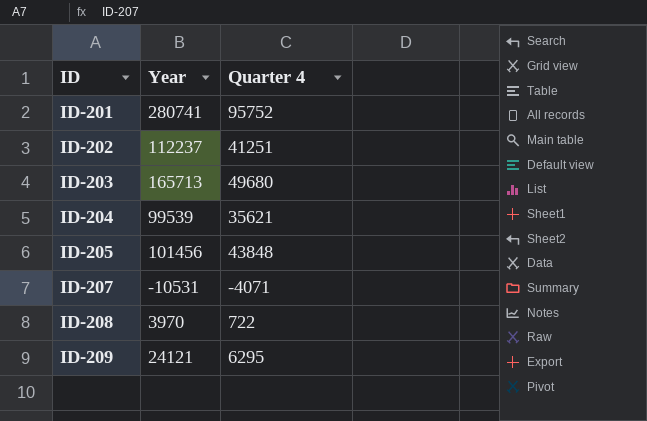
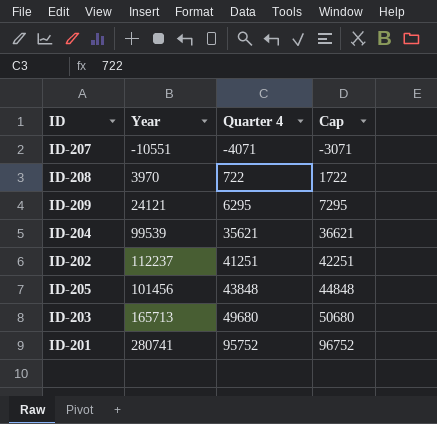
row order: ID ascending -> Quarter 4 ascending
column Cap | formula: none -> [Quarter 4] + 1000
ID-207 | Year: -10531 -> -10551

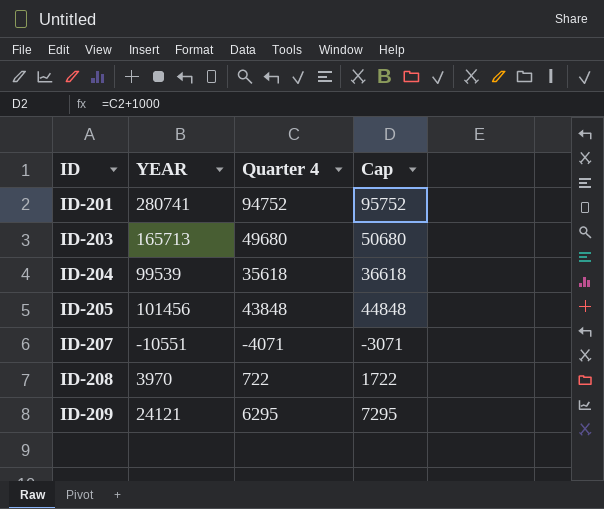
row order: Quarter 4 ascending -> ID ascending
column name: Year -> YEAR
row ID-202: 112237 | 41251 | 42251 -> none
ID-201 | Quarter 4: 95752 -> 94752
ID-201 | Cap: 96752 -> 95752
ID-204 | Quarter 4: 35621 -> 35618
ID-204 | Cap: 36621 -> 36618

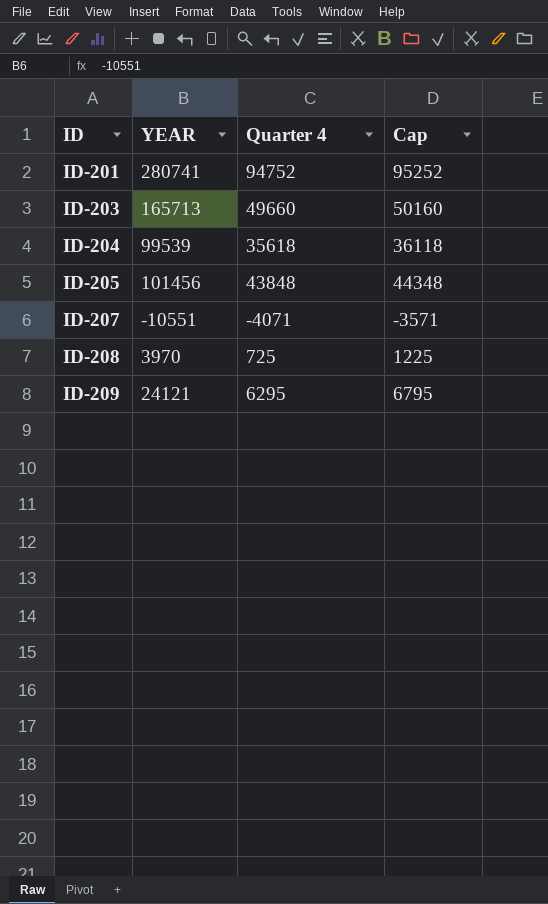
column Cap | formula: [Quarter 4] + 1000 -> [Quarter 4] + 500
ID-203 | Quarter 4: 49680 -> 49660
ID-208 | Quarter 4: 722 -> 725

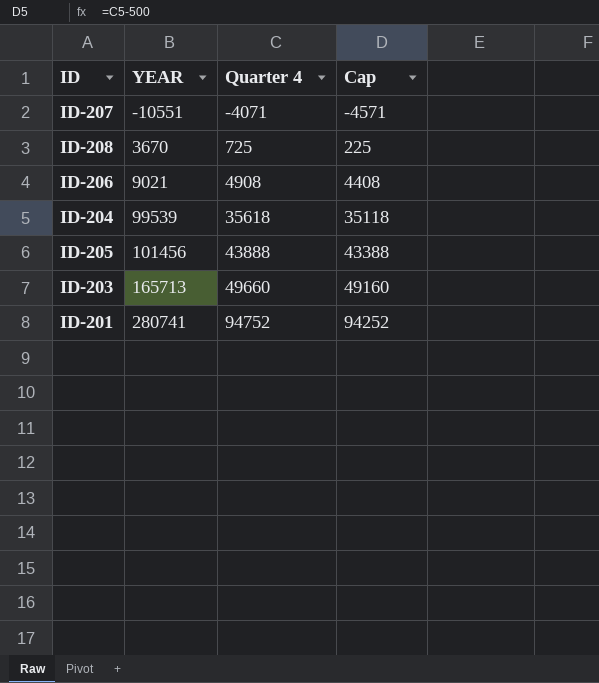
row order: ID ascending -> YEAR ascending
column Cap | formula: [Quarter 4] + 500 -> [Quarter 4] - 500
row ID-209: 24121 | 6295 | 6795 -> none
ID-208 | YEAR: 3970 -> 3670
row ID-206: none -> 9021 | 4908 | 4408
ID-205 | Quarter 4: 43848 -> 43888

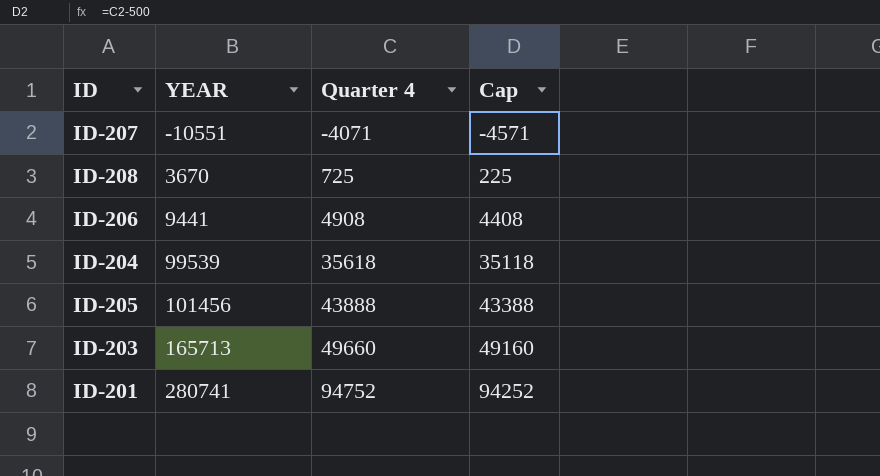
ID-206 | YEAR: 9021 -> 9441

